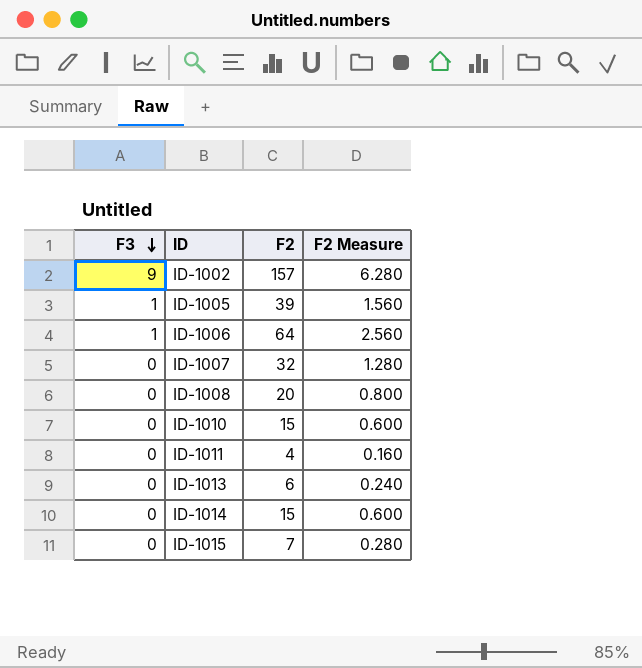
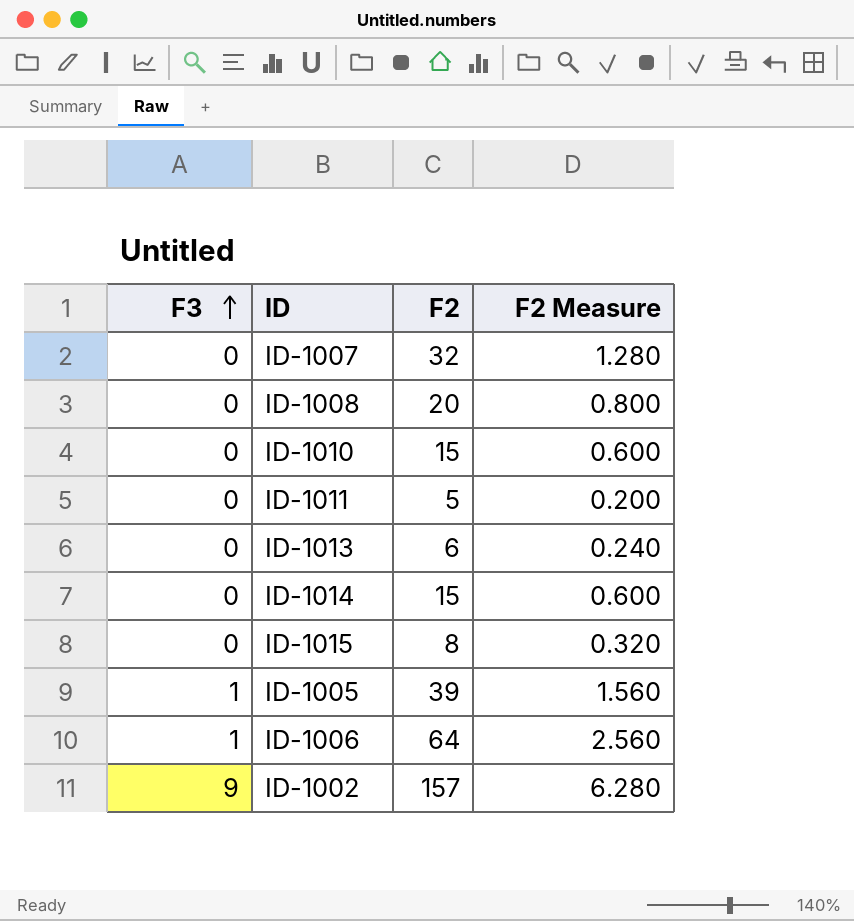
row order: F3 descending -> F3 ascending
ID-1011 | F2: 4 -> 5
ID-1011 | F2 Measure: 0.160 -> 0.200
ID-1015 | F2: 7 -> 8
ID-1015 | F2 Measure: 0.280 -> 0.320

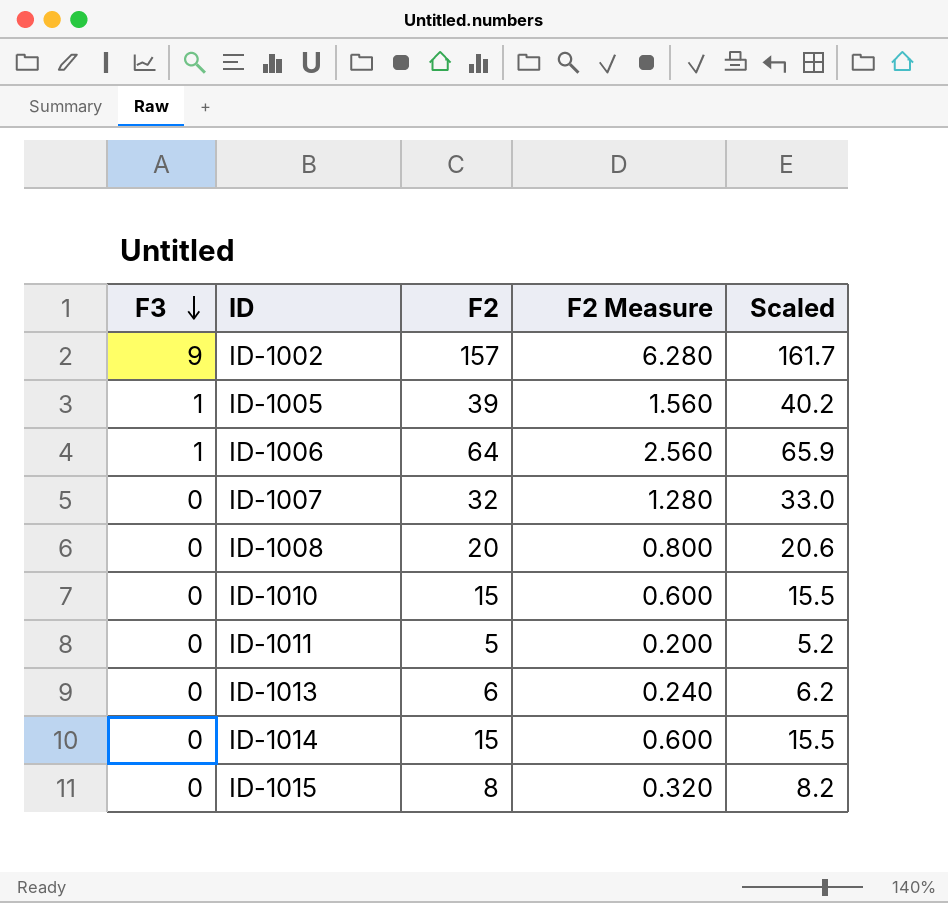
row order: F3 ascending -> F3 descending
column Scaled | formula: none -> [F2] * 1.03

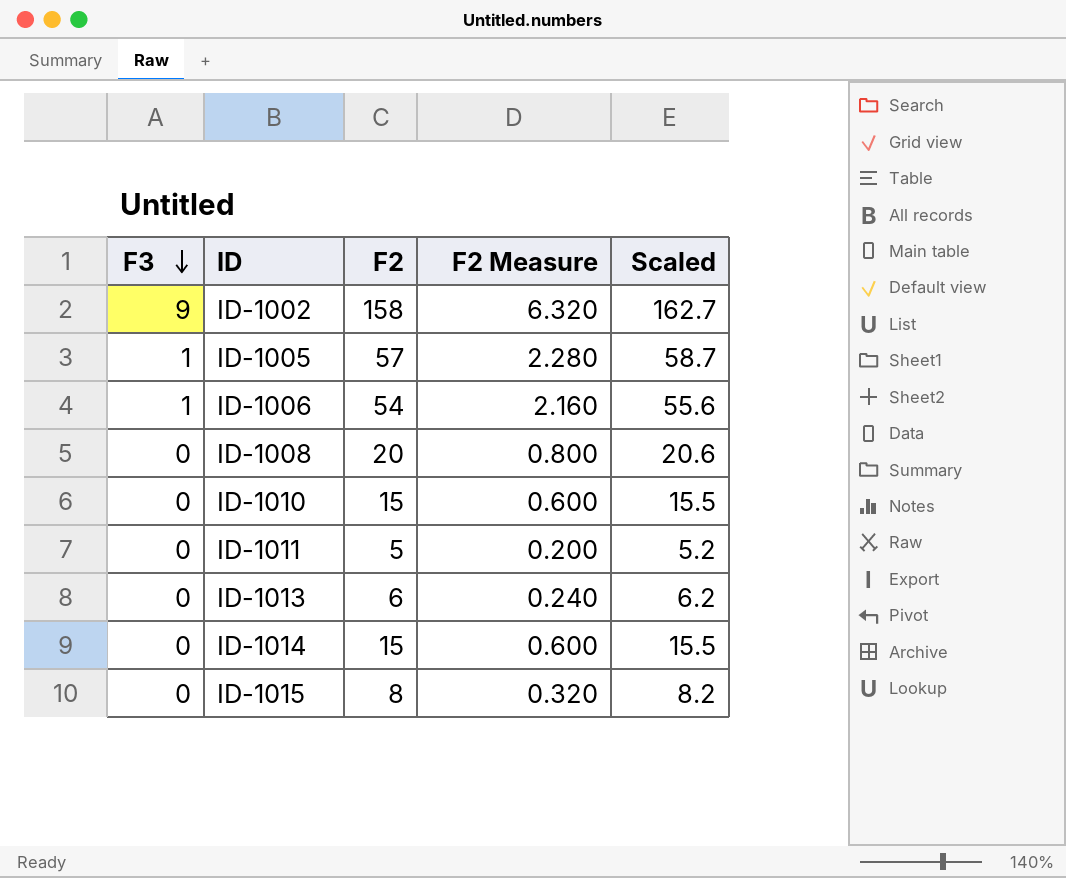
row ID-1007: 0 | 32 | 1.280 | 33.0 -> none
ID-1002 | F2: 157 -> 158
ID-1002 | F2 Measure: 6.280 -> 6.320
ID-1002 | Scaled: 161.7 -> 162.7
ID-1005 | F2: 39 -> 57
ID-1005 | F2 Measure: 1.560 -> 2.280
ID-1005 | Scaled: 40.2 -> 58.7
ID-1006 | F2: 64 -> 54
ID-1006 | F2 Measure: 2.560 -> 2.160
ID-1006 | Scaled: 65.9 -> 55.6

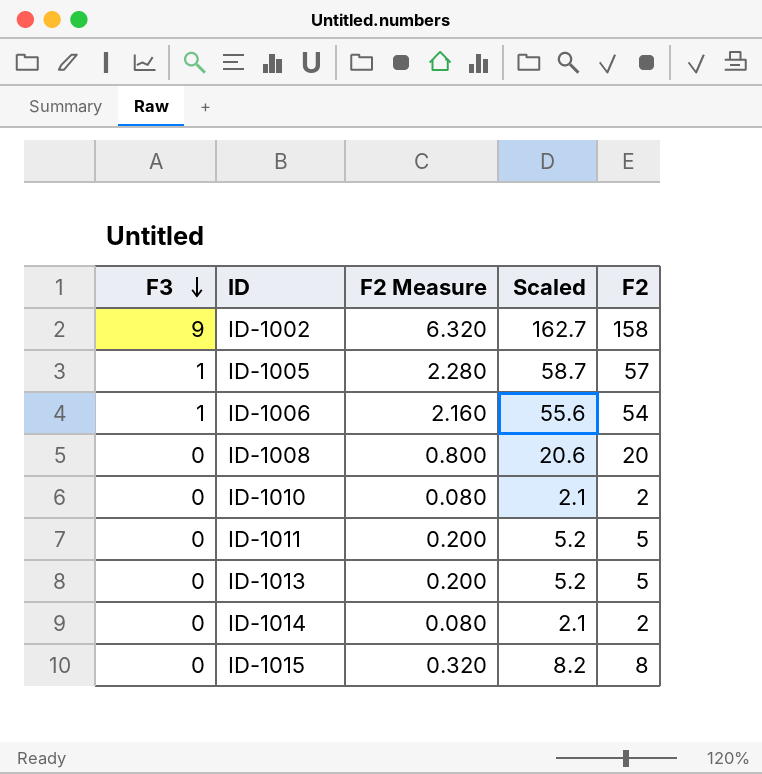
column F2 | position: 3 -> 5
ID-1010 | F2 Measure: 0.600 -> 0.080
ID-1010 | Scaled: 15.5 -> 2.1
ID-1010 | F2: 15 -> 2
ID-1013 | F2 Measure: 0.240 -> 0.200
ID-1013 | Scaled: 6.2 -> 5.2
ID-1013 | F2: 6 -> 5
ID-1014 | F2 Measure: 0.600 -> 0.080
ID-1014 | Scaled: 15.5 -> 2.1
ID-1014 | F2: 15 -> 2

